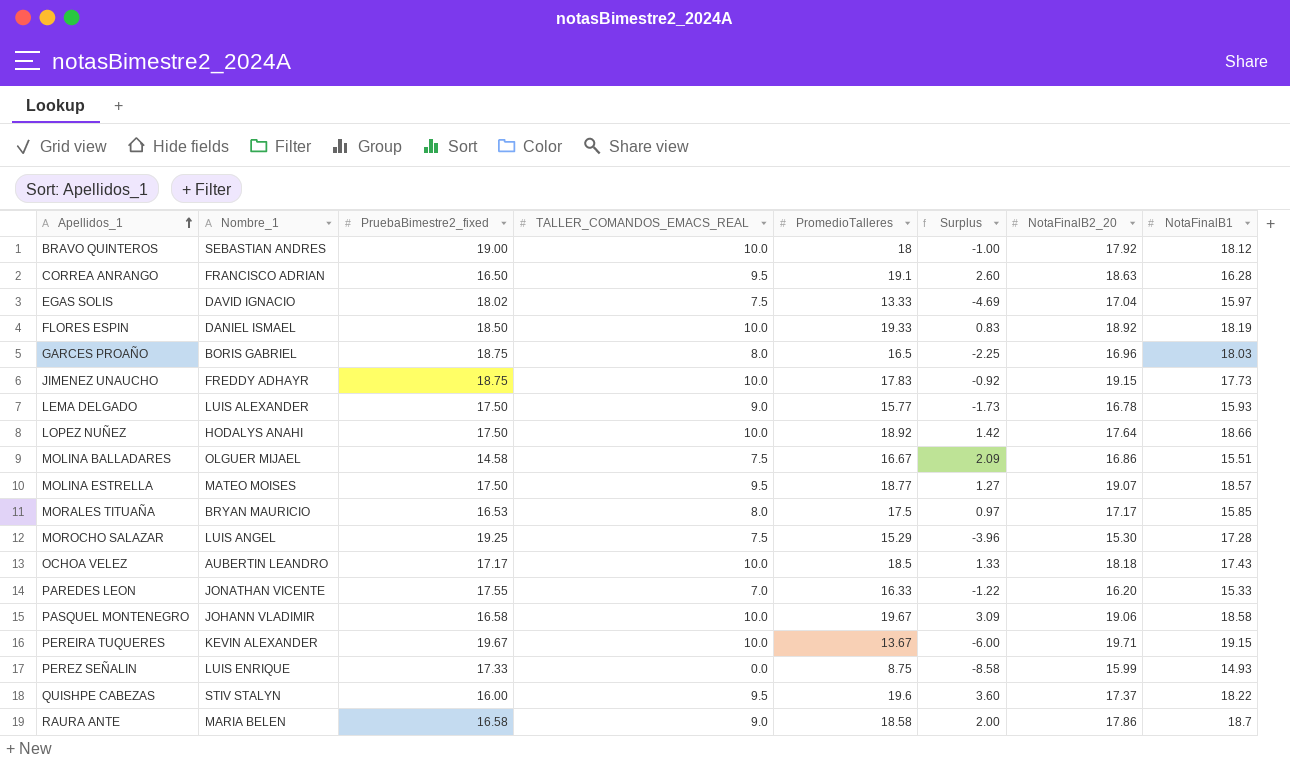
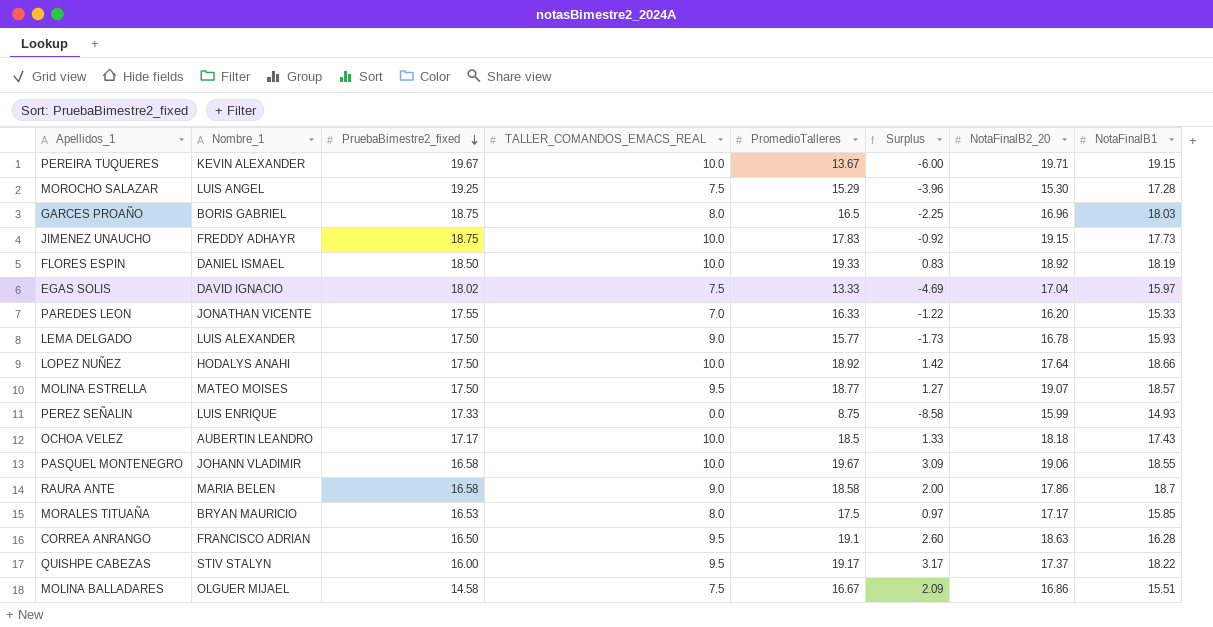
row order: Apellidos_1 ascending -> PruebaBimestre2_fixed descending
row BRAVO QUINTEROS: SEBASTIAN ANDRES | 19.00 | 10.0 | 18 | -1.00 | 17.92 | 18.12 -> none
PASQUEL MONTENEGRO | NotaFinalB1: 18.58 -> 18.55
QUISHPE CABEZAS | PromedioTalleres: 19.6 -> 19.17
QUISHPE CABEZAS | Surplus: 3.60 -> 3.17

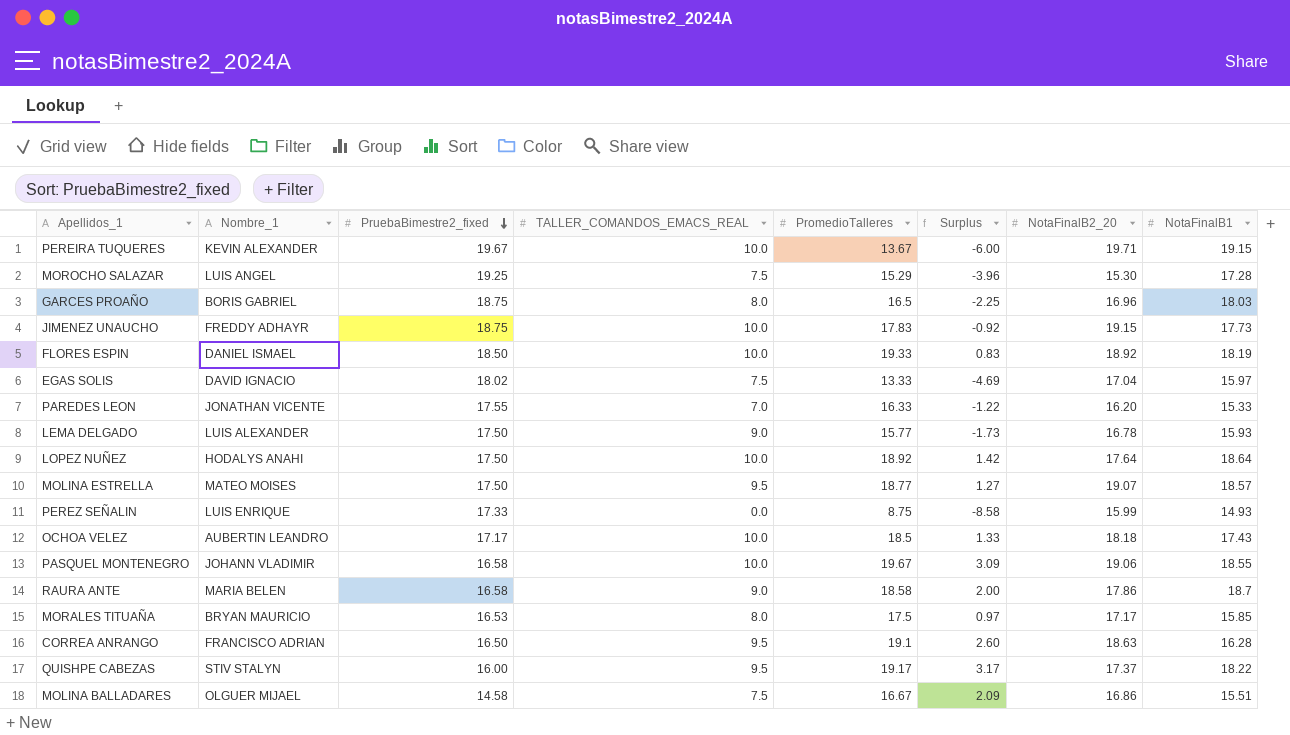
LOPEZ NUÑEZ | NotaFinalB1: 18.66 -> 18.64

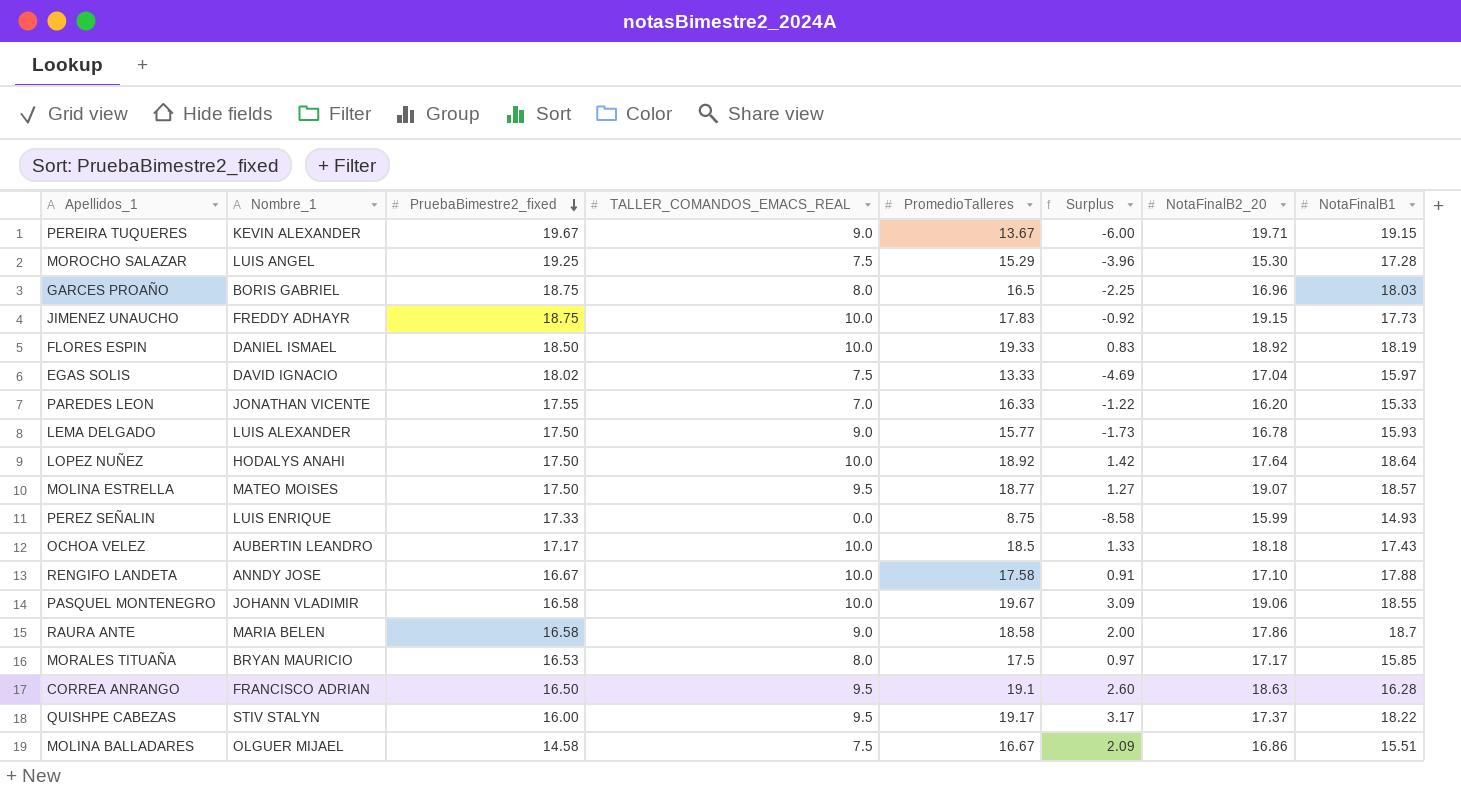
PEREIRA TUQUERES | TALLER_COMANDOS_EMACS_REAL: 10.0 -> 9.0
row RENGIFO LANDETA: none -> ANNDY JOSE | 16.67 | 10.0 | 17.58 | 0.91 | 17.10 | 17.88

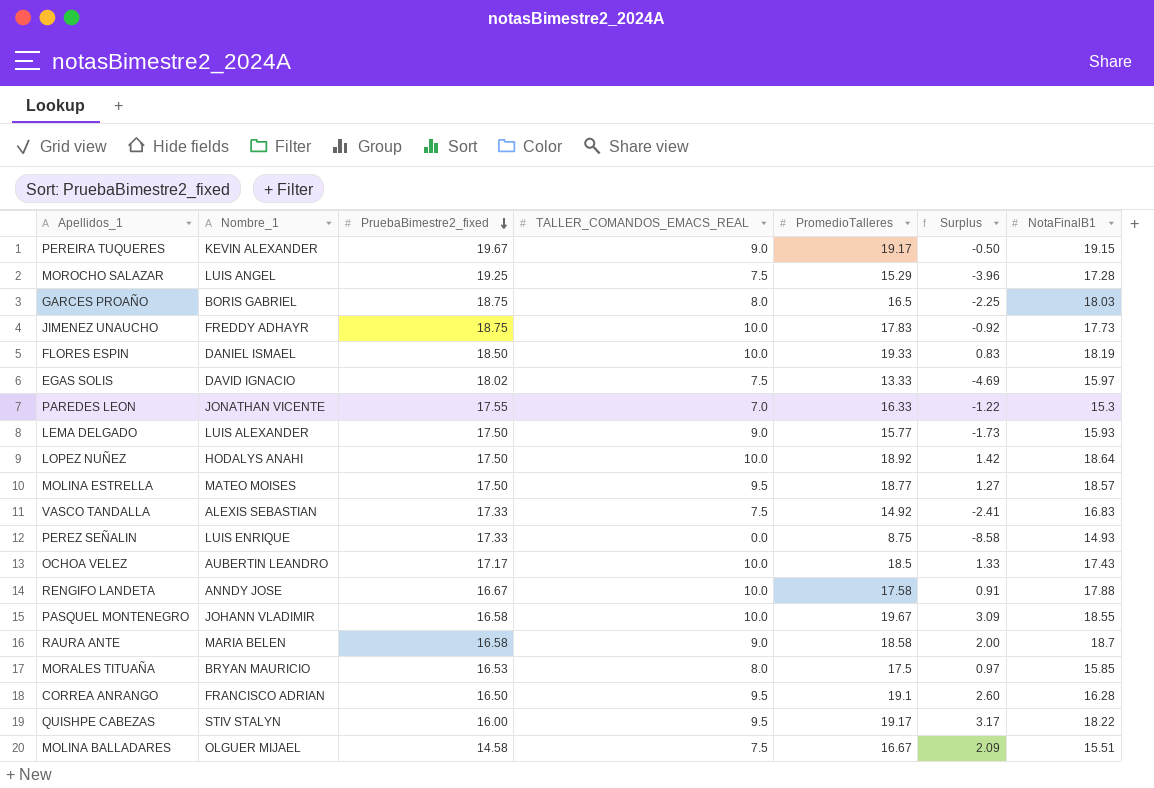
column NotaFinalB2_20 | position: 7 -> none
PEREIRA TUQUERES | PromedioTalleres: 13.67 -> 19.17
PEREIRA TUQUERES | Surplus: -6.00 -> -0.50
PAREDES LEON | NotaFinalB1: 15.33 -> 15.3
row VASCO TANDALLA: none -> ALEXIS SEBASTIAN | 17.33 | 7.5 | 14.92 | -2.41 | 16.83

